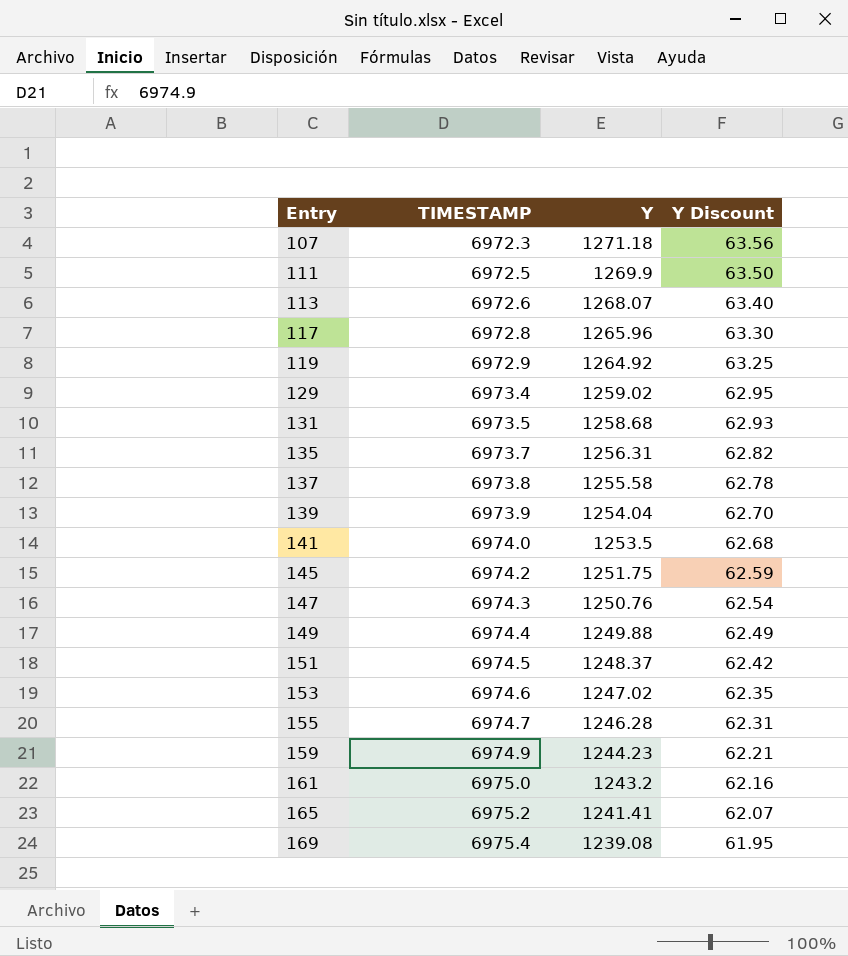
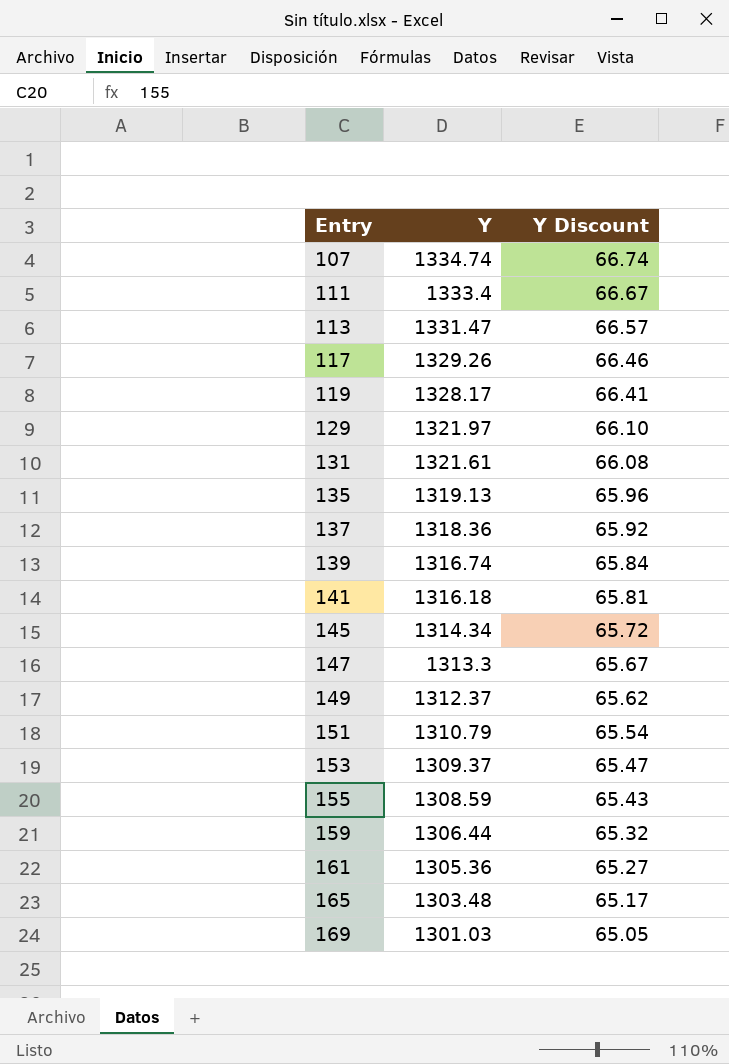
column TIMESTAMP | position: 2 -> none
107 | Y: 1271.18 -> 1334.74
107 | Y Discount: 63.56 -> 66.74
111 | Y: 1269.9 -> 1333.4
111 | Y Discount: 63.50 -> 66.67
113 | Y: 1268.07 -> 1331.47
113 | Y Discount: 63.40 -> 66.57
117 | Y: 1265.96 -> 1329.26
117 | Y Discount: 63.30 -> 66.46
119 | Y: 1264.92 -> 1328.17
119 | Y Discount: 63.25 -> 66.41
129 | Y: 1259.02 -> 1321.97
129 | Y Discount: 62.95 -> 66.10
131 | Y: 1258.68 -> 1321.61
131 | Y Discount: 62.93 -> 66.08
135 | Y: 1256.31 -> 1319.13
135 | Y Discount: 62.82 -> 65.96
137 | Y: 1255.58 -> 1318.36
137 | Y Discount: 62.78 -> 65.92
139 | Y: 1254.04 -> 1316.74
139 | Y Discount: 62.70 -> 65.84
141 | Y: 1253.5 -> 1316.18
141 | Y Discount: 62.68 -> 65.81
145 | Y: 1251.75 -> 1314.34
145 | Y Discount: 62.59 -> 65.72
147 | Y: 1250.76 -> 1313.3
147 | Y Discount: 62.54 -> 65.67
149 | Y: 1249.88 -> 1312.37
149 | Y Discount: 62.49 -> 65.62
151 | Y: 1248.37 -> 1310.79
151 | Y Discount: 62.42 -> 65.54
153 | Y: 1247.02 -> 1309.37
153 | Y Discount: 62.35 -> 65.47
155 | Y: 1246.28 -> 1308.59
155 | Y Discount: 62.31 -> 65.43
159 | Y: 1244.23 -> 1306.44
159 | Y Discount: 62.21 -> 65.32
161 | Y: 1243.2 -> 1305.36
161 | Y Discount: 62.16 -> 65.27
165 | Y: 1241.41 -> 1303.48
165 | Y Discount: 62.07 -> 65.17
169 | Y: 1239.08 -> 1301.03
169 | Y Discount: 61.95 -> 65.05

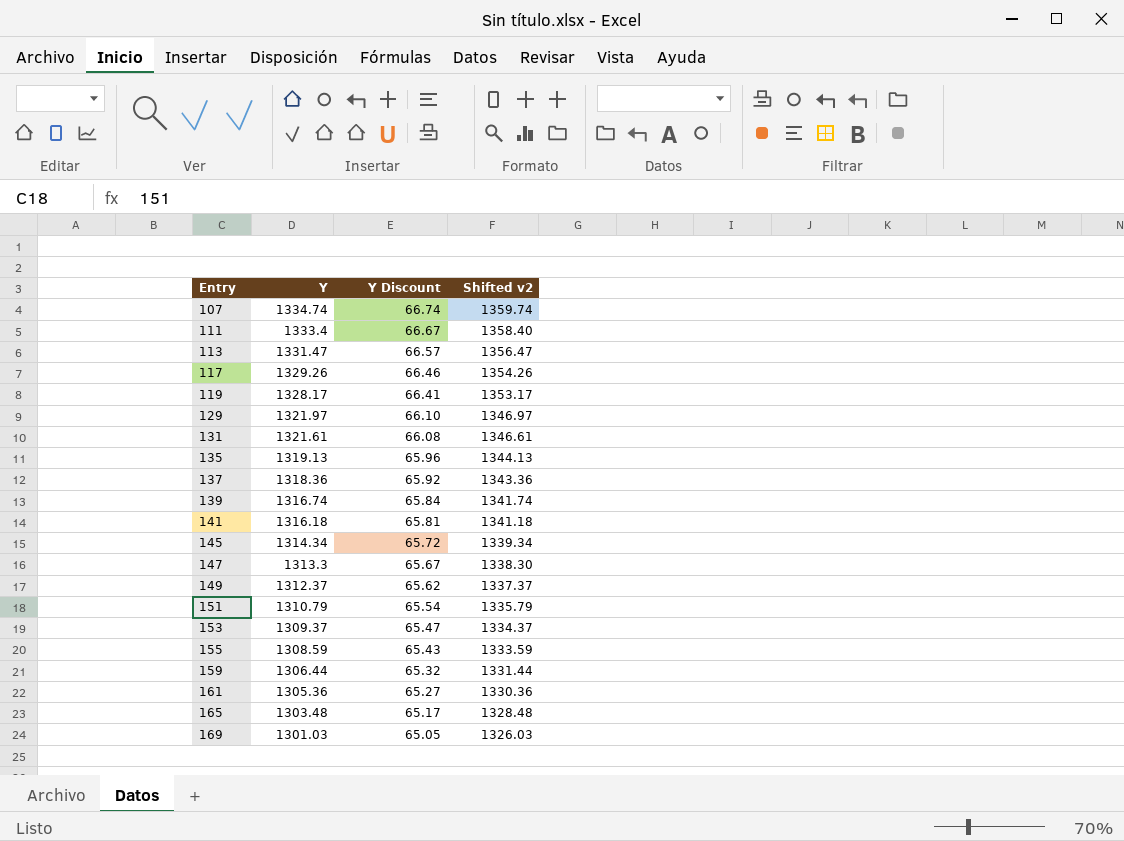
column Shifted v2 | formula: none -> [Y] + 25

